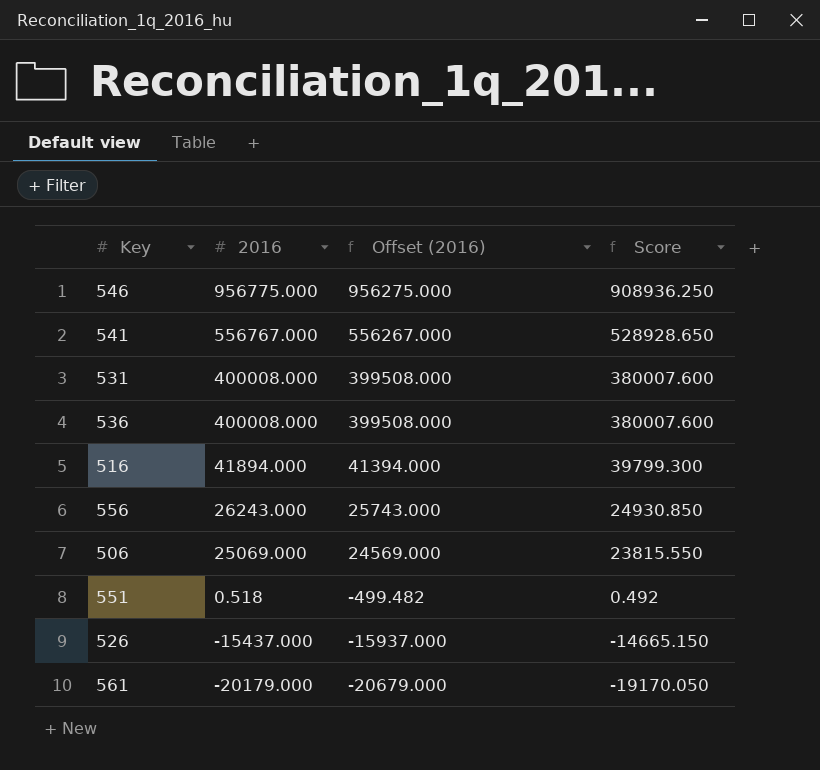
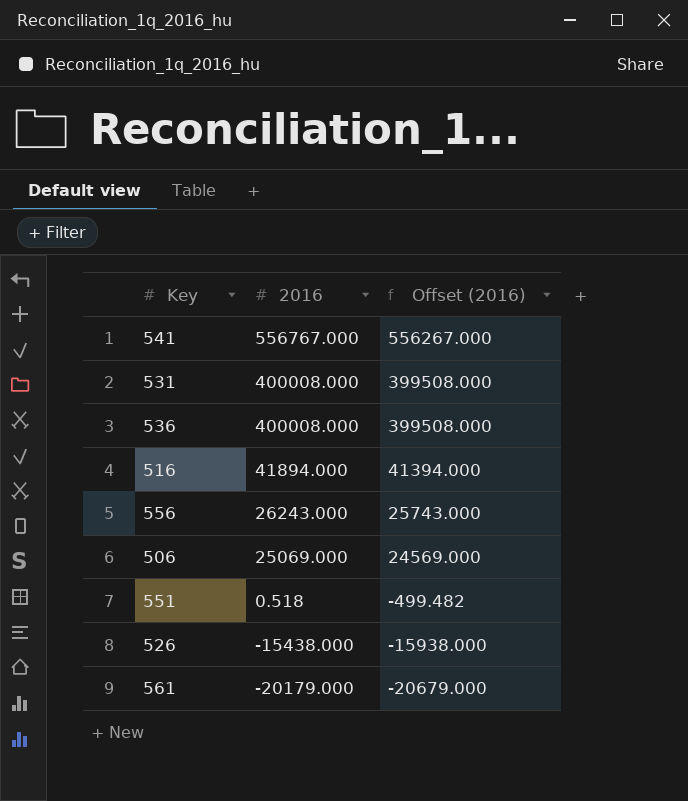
column Score | formula: [2016] * 0.95 -> none
row 546: 956775.000 | 956275.000 | 908936.250 -> none
526 | 2016: -15437.000 -> -15438.000
526 | Offset (2016): -15937.000 -> -15938.000

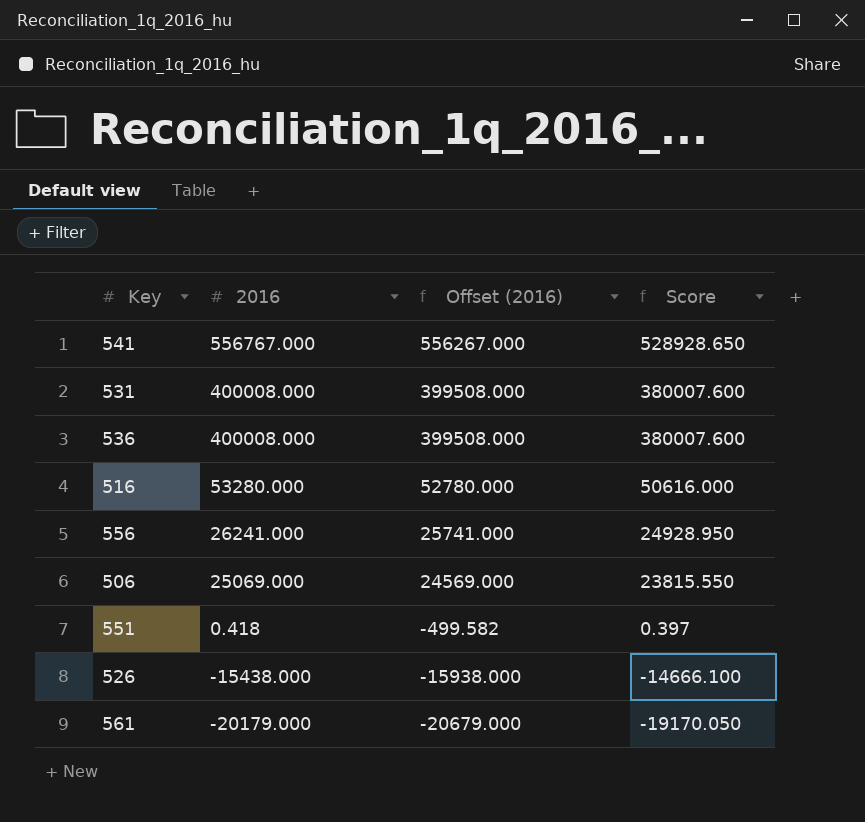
column Score | formula: none -> [2016] * 0.95
516 | 2016: 41894.000 -> 53280.000
516 | Offset (2016): 41394.000 -> 52780.000
556 | 2016: 26243.000 -> 26241.000
556 | Offset (2016): 25743.000 -> 25741.000
551 | 2016: 0.518 -> 0.418
551 | Offset (2016): -499.482 -> -499.582

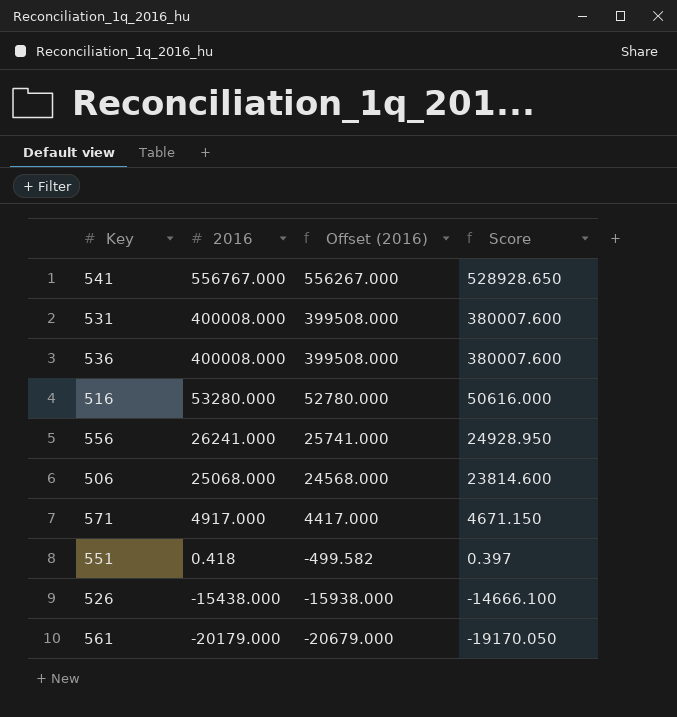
506 | 2016: 25069.000 -> 25068.000
506 | Offset (2016): 24569.000 -> 24568.000
506 | Score: 23815.550 -> 23814.600
row 571: none -> 4917.000 | 4417.000 | 4671.150

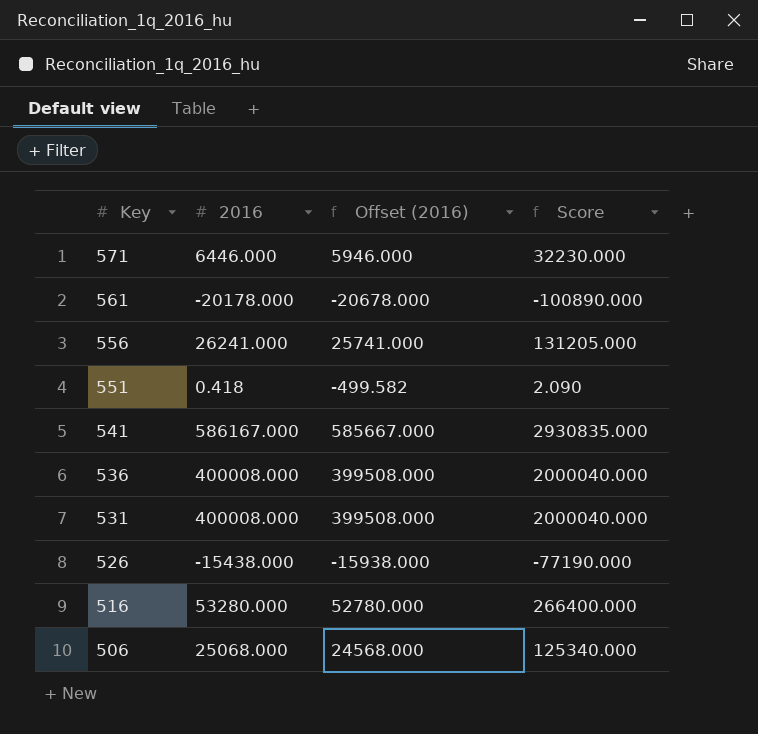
row order: 2016 descending -> Key descending
column Score | formula: [2016] * 0.95 -> [2016] * 5
571 | 2016: 4917.000 -> 6446.000
571 | Offset (2016): 4417.000 -> 5946.000
561 | 2016: -20179.000 -> -20178.000
561 | Offset (2016): -20679.000 -> -20678.000
541 | 2016: 556767.000 -> 586167.000
541 | Offset (2016): 556267.000 -> 585667.000

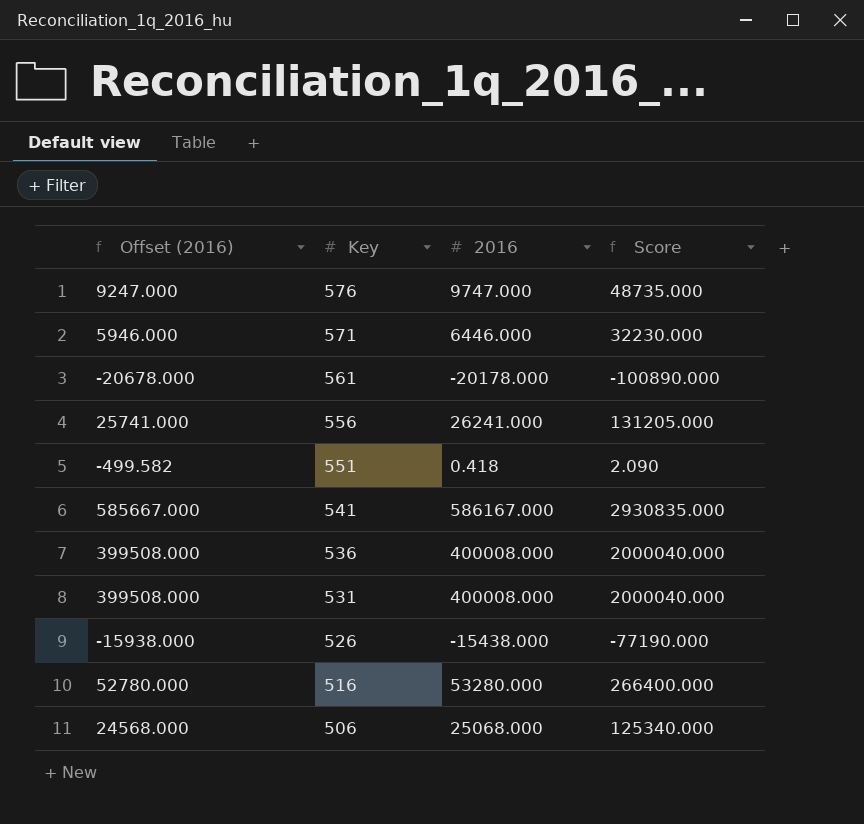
column Offset (2016) | position: 3 -> 1
row 576: none -> 9247.000 | 9747.000 | 48735.000

